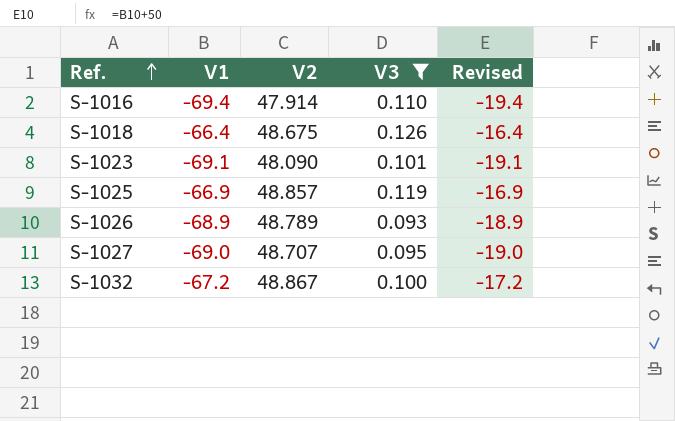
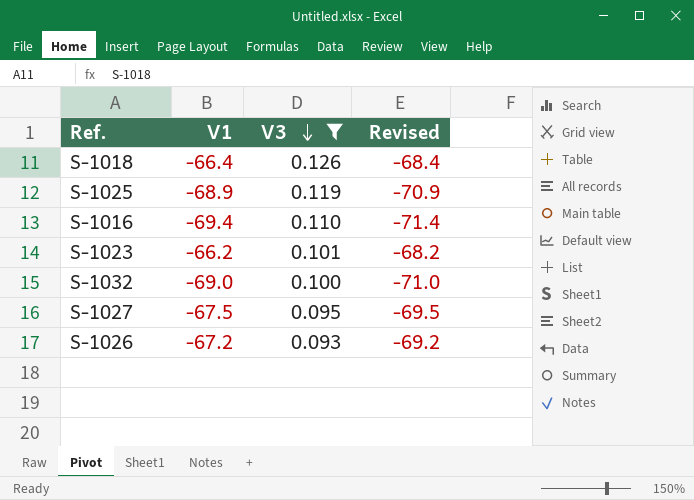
row order: Ref. ascending -> V3 descending
column V2 | position: 3 -> none
column Revised | formula: [V1] + 50 -> [V1] - 2
S-1025 | V1: -66.9 -> -68.9
S-1023 | V1: -69.1 -> -66.2
S-1032 | V1: -67.2 -> -69.0
S-1027 | V1: -69.0 -> -67.5
S-1026 | V1: -68.9 -> -67.2

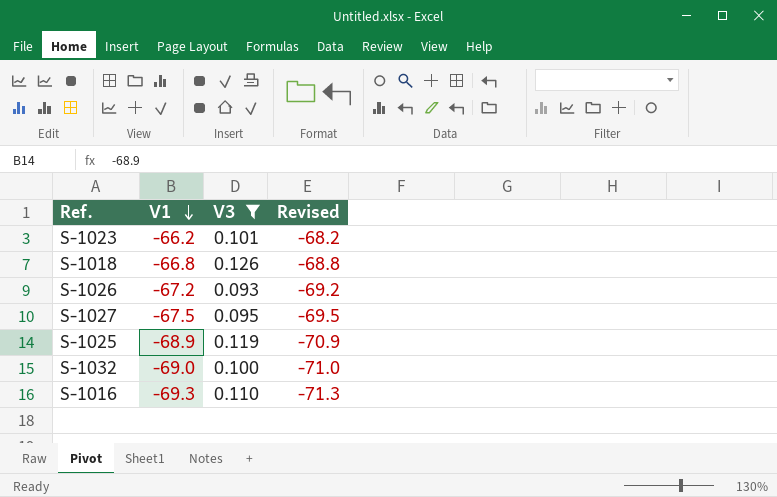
row order: V3 descending -> V1 descending
S-1018 | V1: -66.4 -> -66.8
S-1018 | Revised: -68.4 -> -68.8
S-1016 | V1: -69.4 -> -69.3
S-1016 | Revised: -71.4 -> -71.3

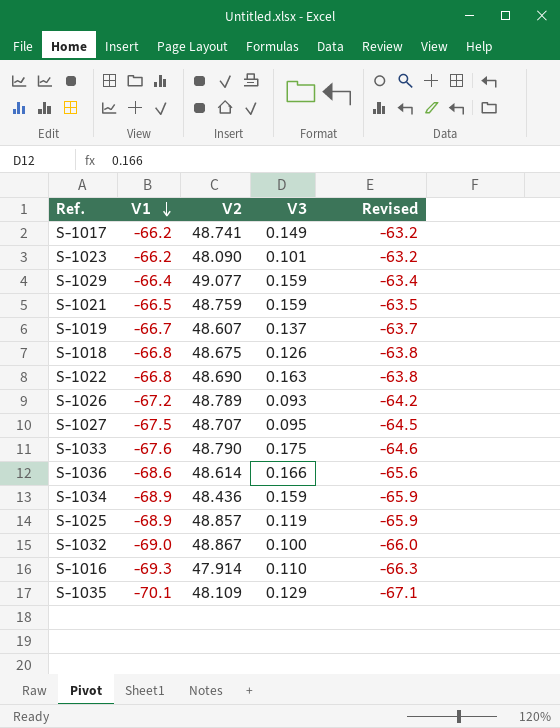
filter: V3 <= 0.126 -> none
column V2 | position: none -> 3
column Revised | formula: [V1] - 2 -> [V1] + 3

